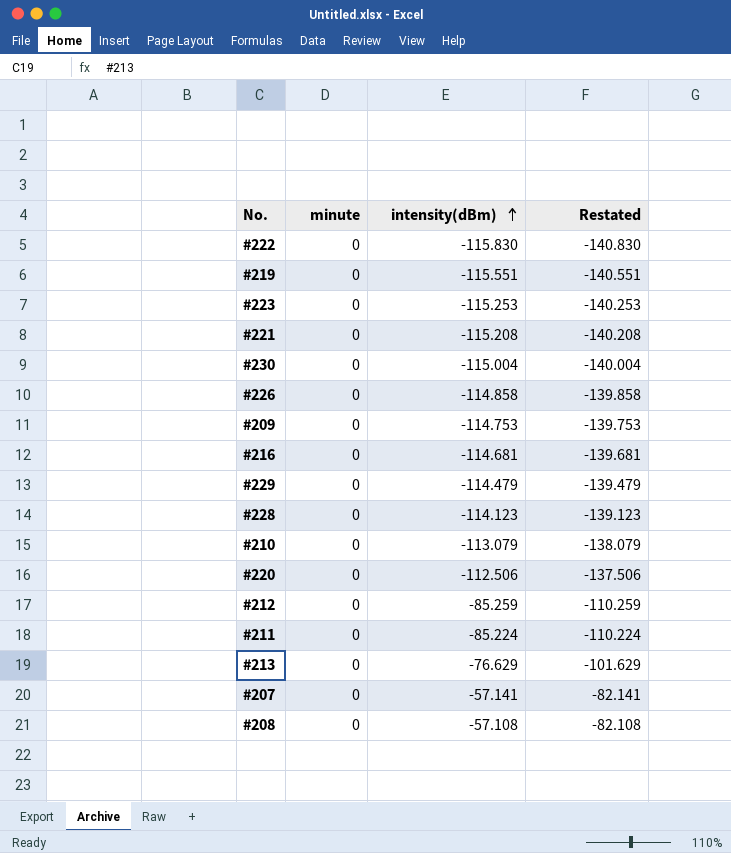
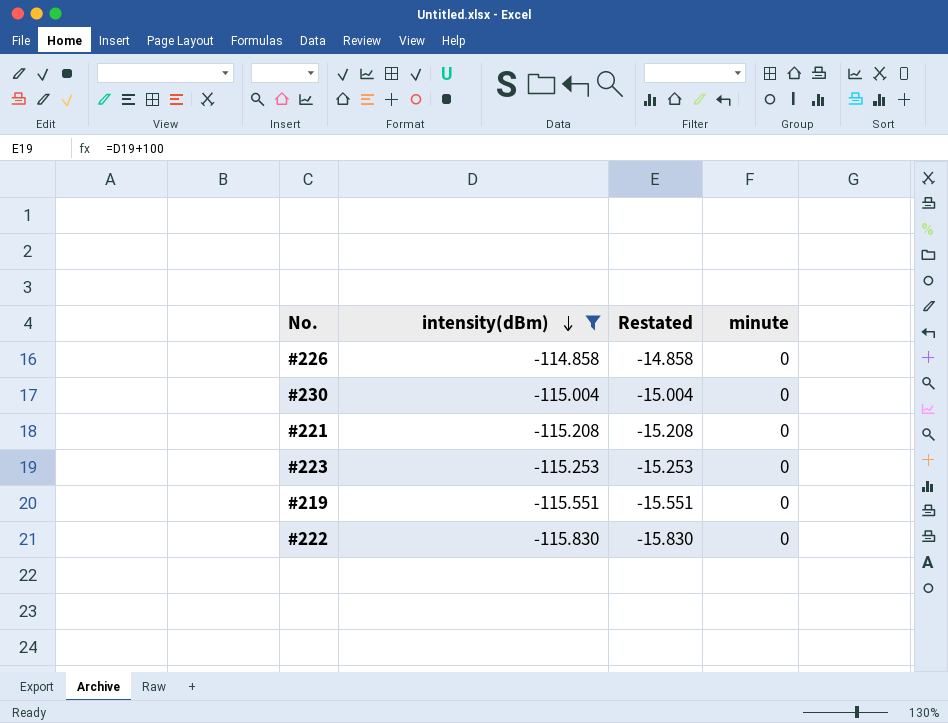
filter: none -> intensity(dBm) <= -114.858
row order: intensity(dBm) ascending -> intensity(dBm) descending
column Restated | formula: [intensity(dBm)] - 25 -> [intensity(dBm)] + 100
column minute | position: 2 -> 4

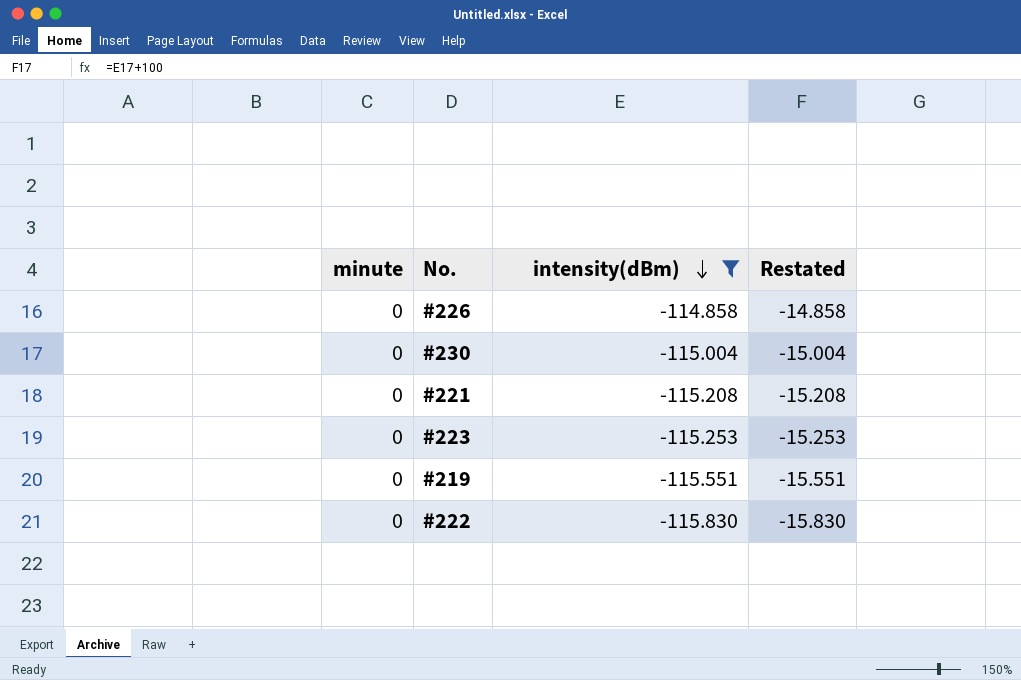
column minute | position: 4 -> 1

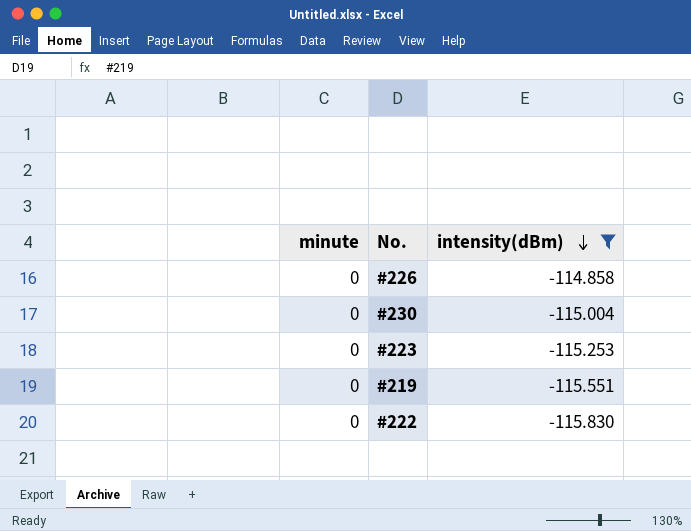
column Restated | formula: [intensity(dBm)] + 100 -> none
row #221: 0 | -115.208 | -15.208 -> none

